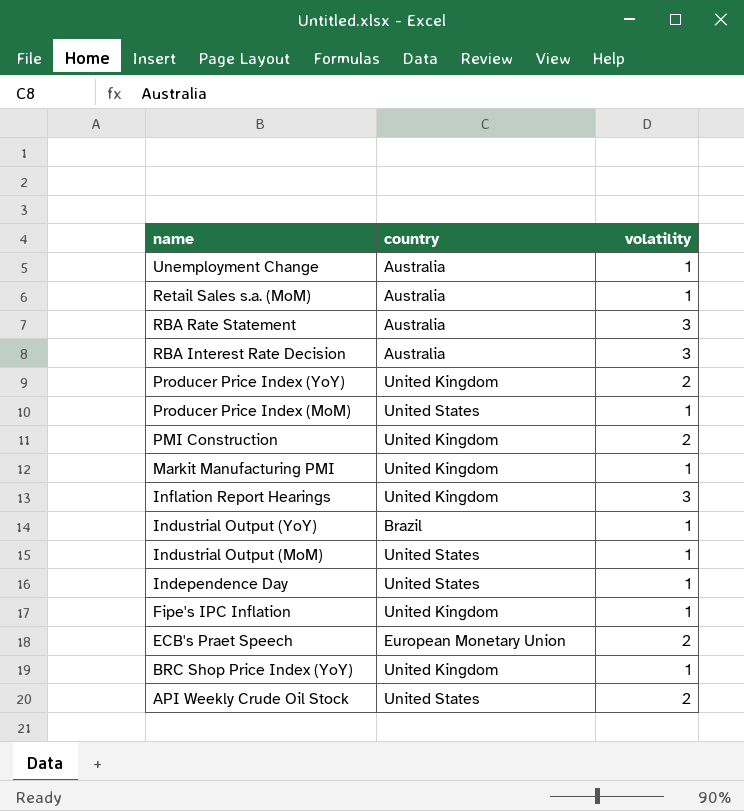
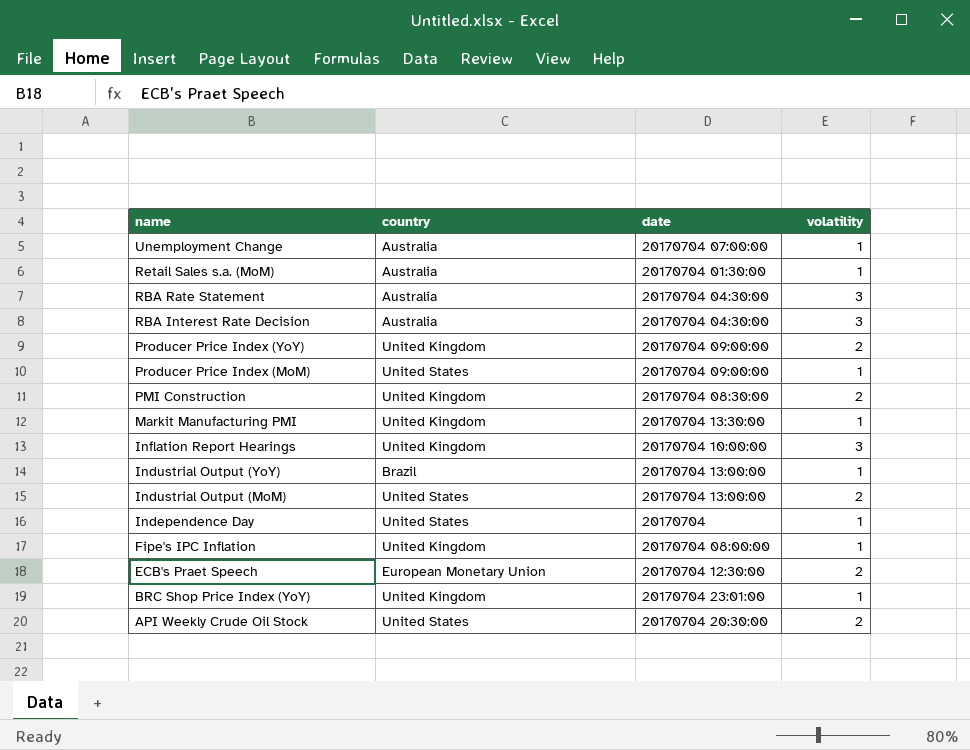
column date | position: none -> 3
Industrial Output (MoM) | volatility: 1 -> 2

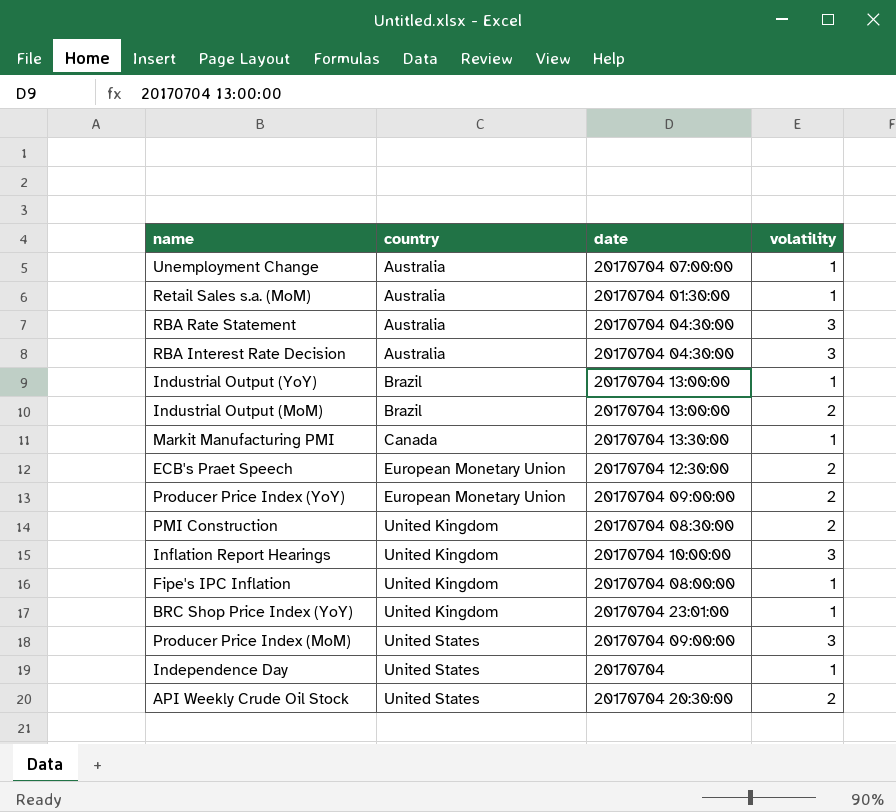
row order: name descending -> country ascending
Industrial Output (MoM) | country: United States -> Brazil
Markit Manufacturing PMI | country: United Kingdom -> Canada
Producer Price Index (YoY) | country: United Kingdom -> European Monetary Union
Producer Price Index (MoM) | volatility: 1 -> 3

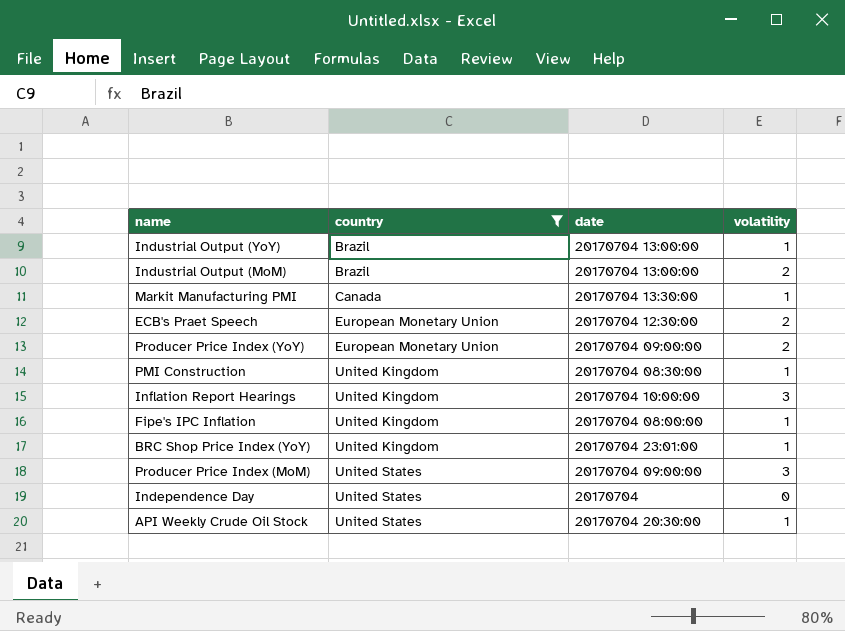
filter: none -> country != Australia
PMI Construction | volatility: 2 -> 1
Independence Day | volatility: 1 -> 0
API Weekly Crude Oil Stock | volatility: 2 -> 1

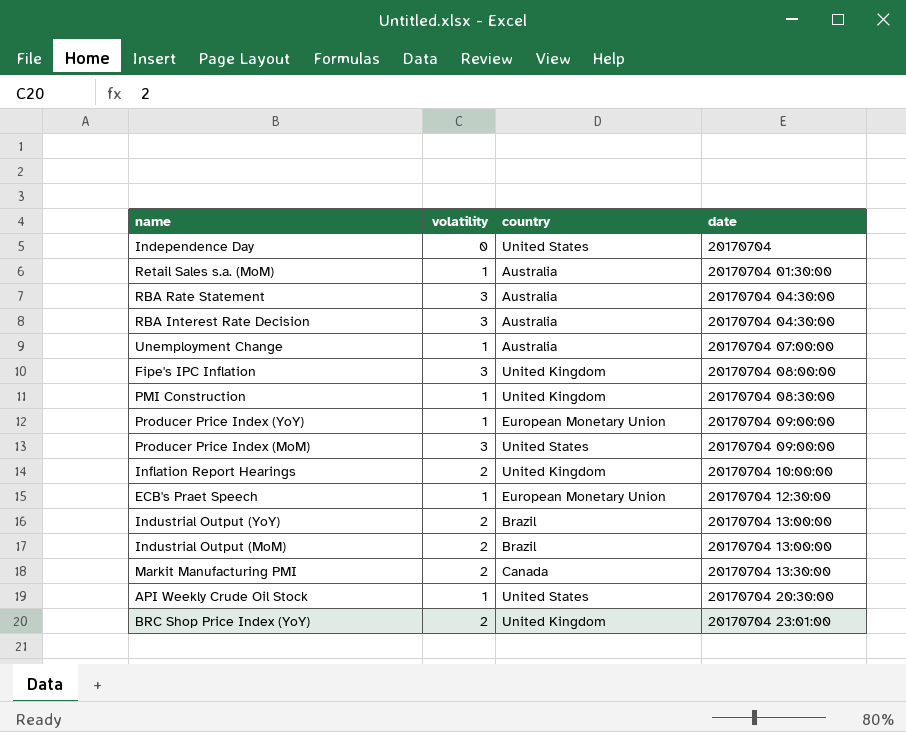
filter: country != Australia -> none
row order: country ascending -> date ascending
column volatility | position: 4 -> 2
Fipe's IPC Inflation | volatility: 1 -> 3
Producer Price Index (YoY) | volatility: 2 -> 1
Inflation Report Hearings | volatility: 3 -> 2
ECB's Praet Speech | volatility: 2 -> 1
Industrial Output (YoY) | volatility: 1 -> 2
Markit Manufacturing PMI | volatility: 1 -> 2
BRC Shop Price Index (YoY) | volatility: 1 -> 2

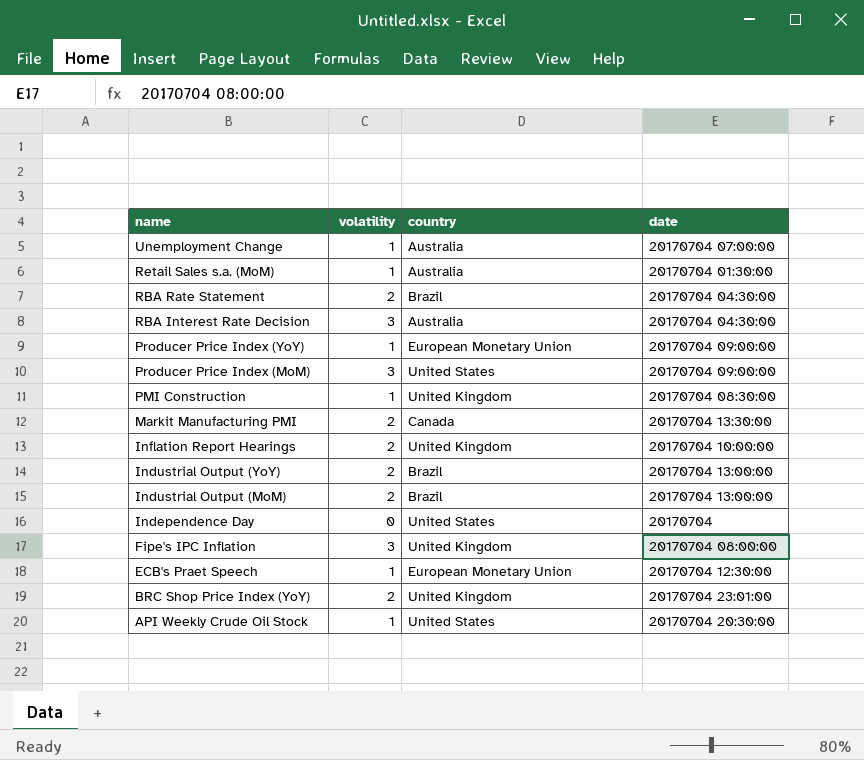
row order: date ascending -> name descending
RBA Rate Statement | volatility: 3 -> 2
RBA Rate Statement | country: Australia -> Brazil

